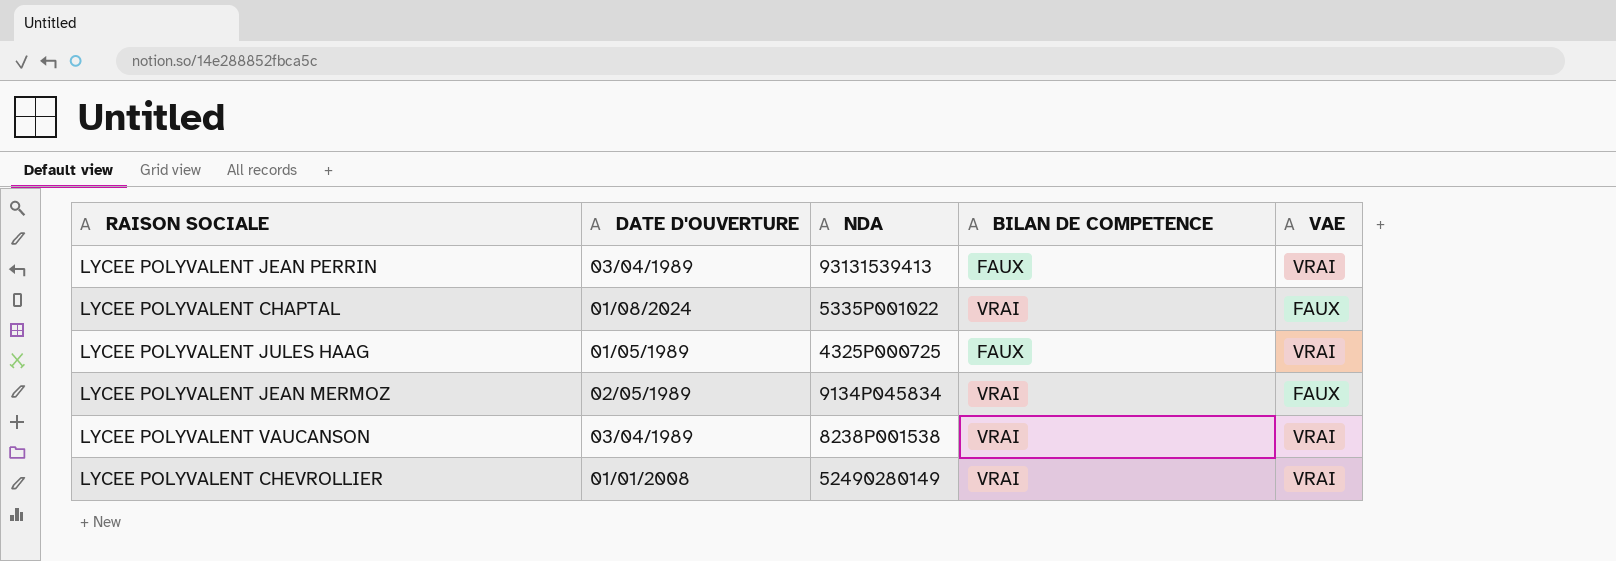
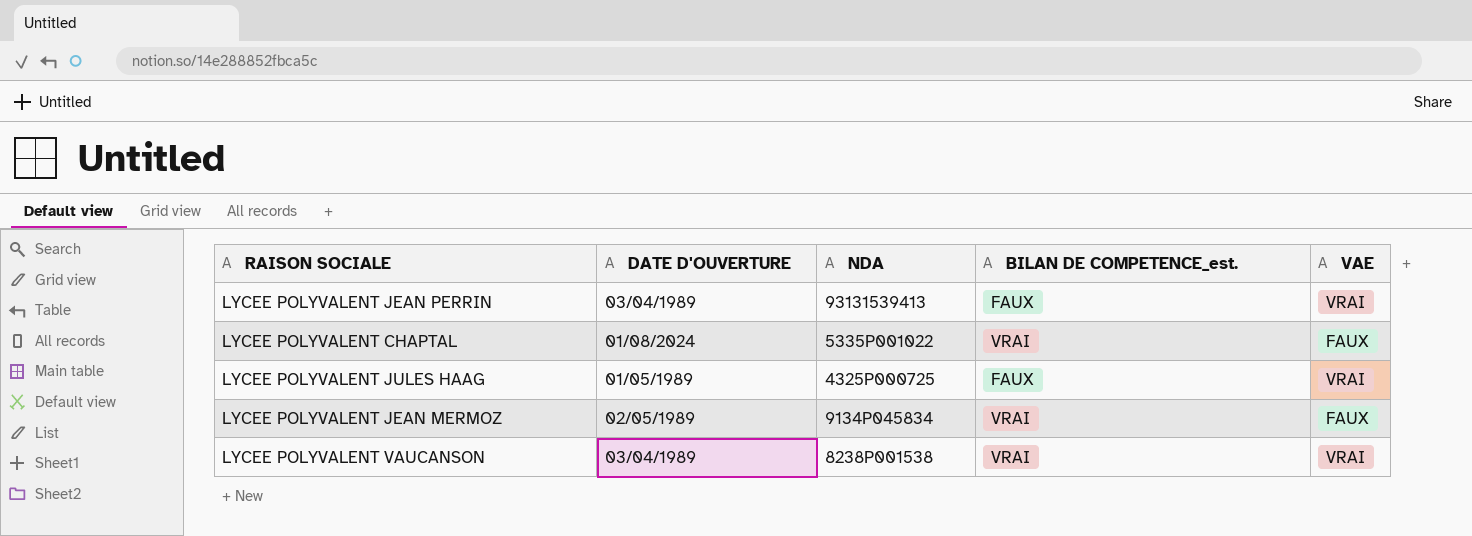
column name: BILAN DE COMPETENCE -> BILAN DE COMPETENCE_est.
row LYCEE POLYVALENT CHEVROLLIER: 01/01/2008 | 52490280149 | VRAI | VRAI -> none

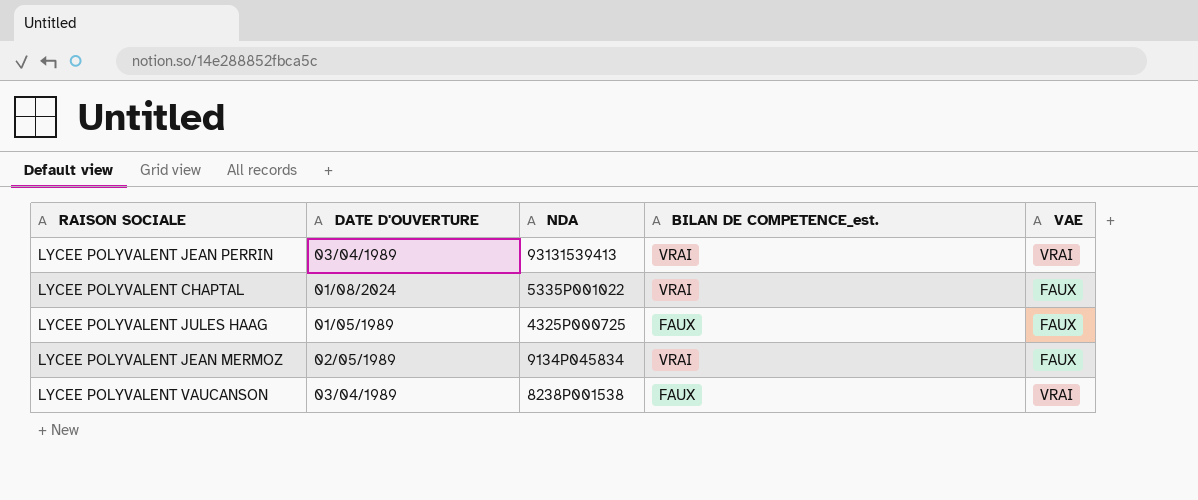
LYCEE POLYVALENT JEAN PERRIN | BILAN DE COMPETENCE_est.: FAUX -> VRAI
LYCEE POLYVALENT JULES HAAG | VAE: VRAI -> FAUX
LYCEE POLYVALENT VAUCANSON | BILAN DE COMPETENCE_est.: VRAI -> FAUX

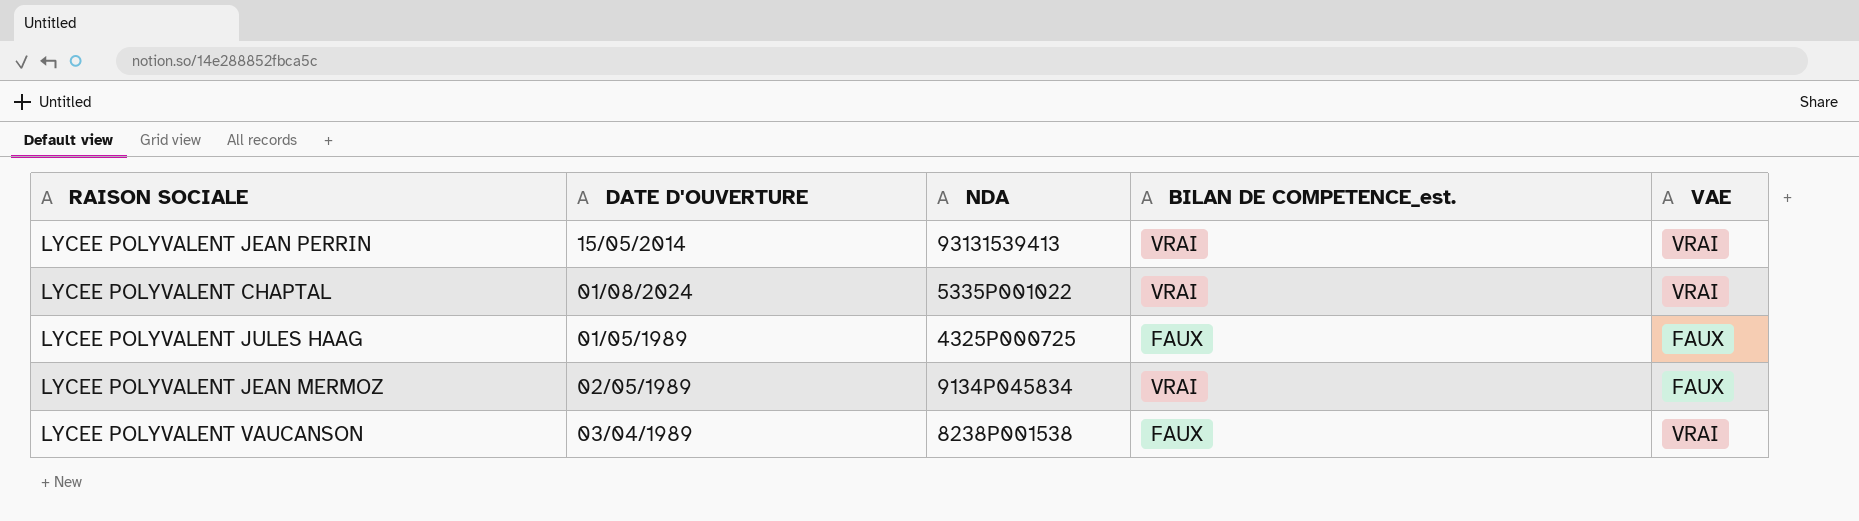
LYCEE POLYVALENT JEAN PERRIN | DATE D'OUVERTURE: 03/04/1989 -> 15/05/2014
LYCEE POLYVALENT CHAPTAL | VAE: FAUX -> VRAI

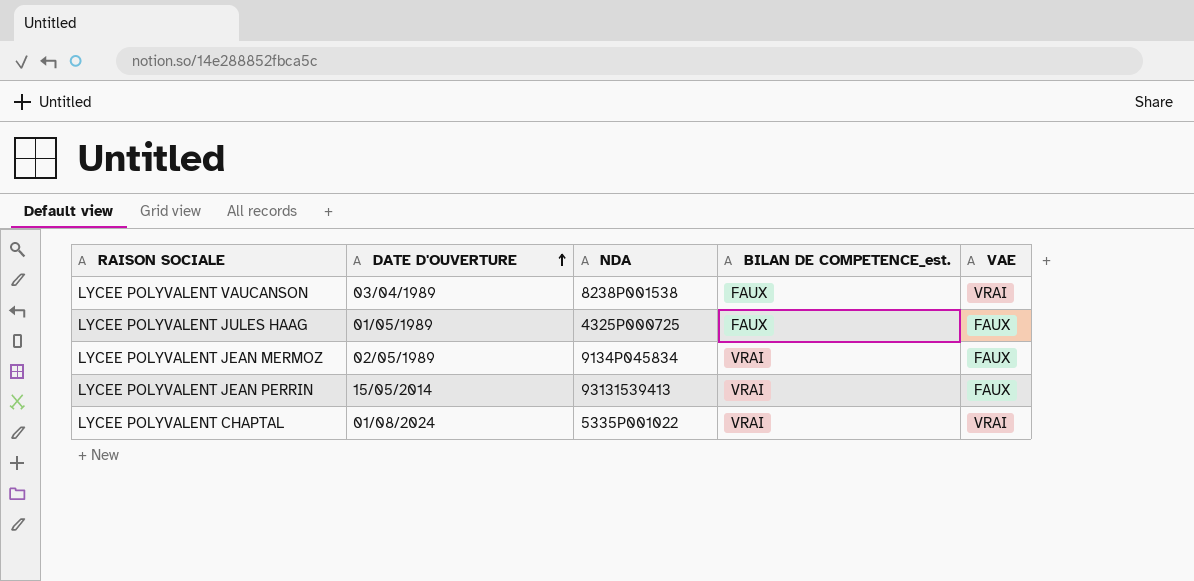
row order: none -> DATE D'OUVERTURE ascending
LYCEE POLYVALENT JEAN PERRIN | VAE: VRAI -> FAUX

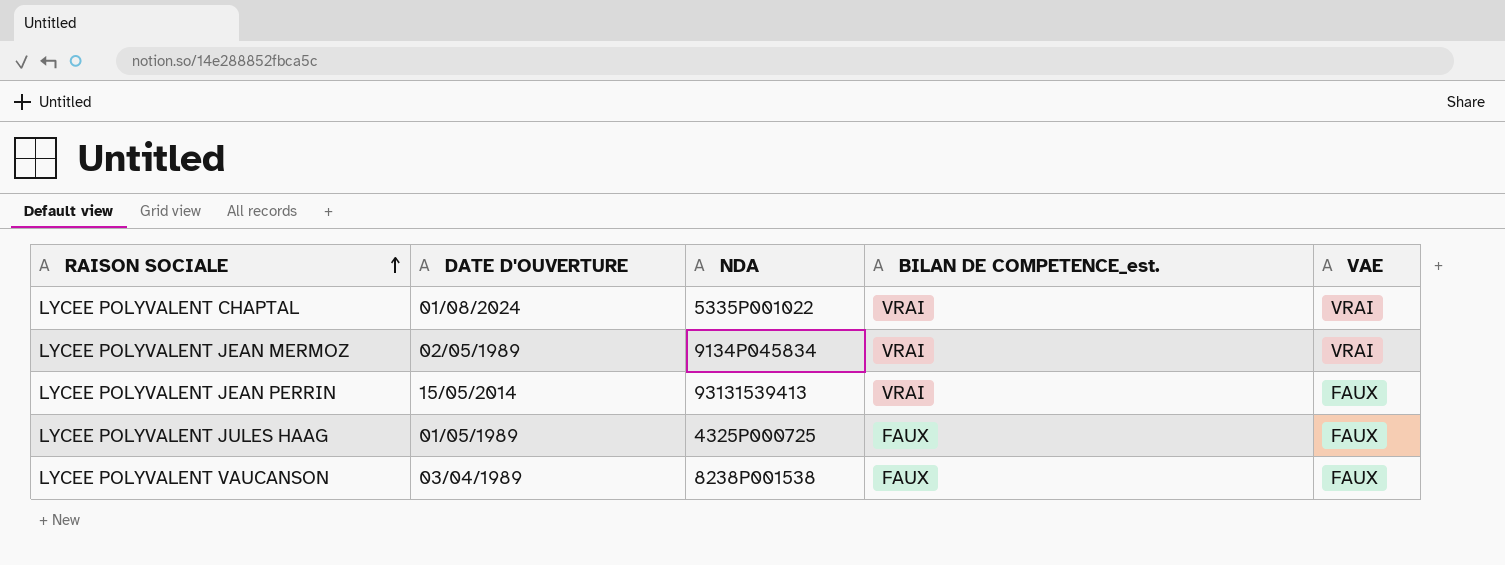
row order: DATE D'OUVERTURE ascending -> RAISON SOCIALE ascending
LYCEE POLYVALENT JEAN MERMOZ | VAE: FAUX -> VRAI
LYCEE POLYVALENT VAUCANSON | VAE: VRAI -> FAUX

